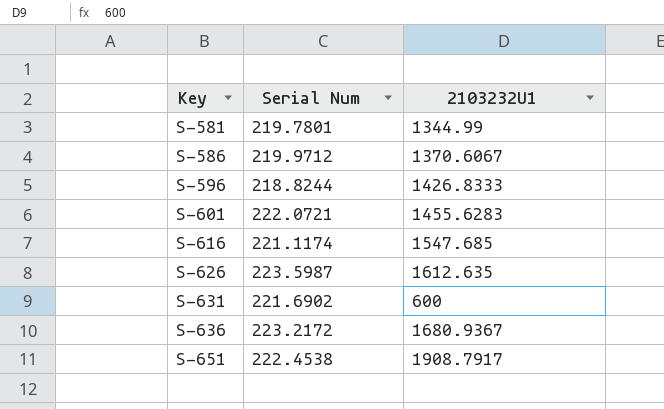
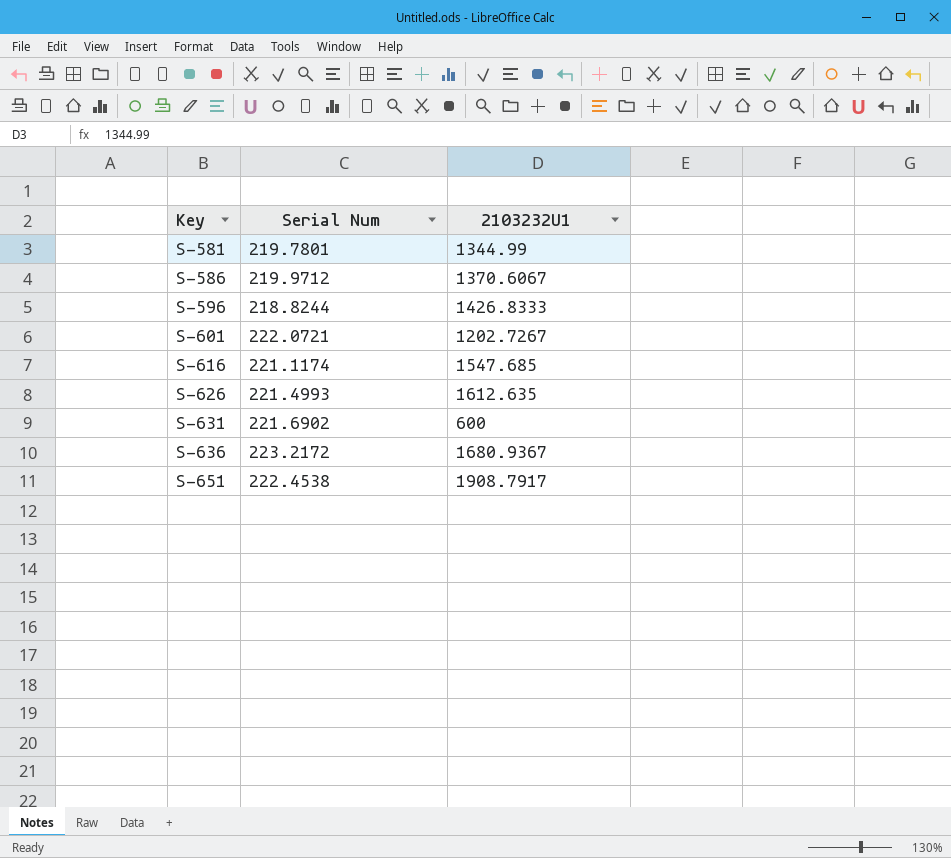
S-601 | 2103232U1: 1455.6283 -> 1202.7267
S-626 | Serial Num: 223.5987 -> 221.4993

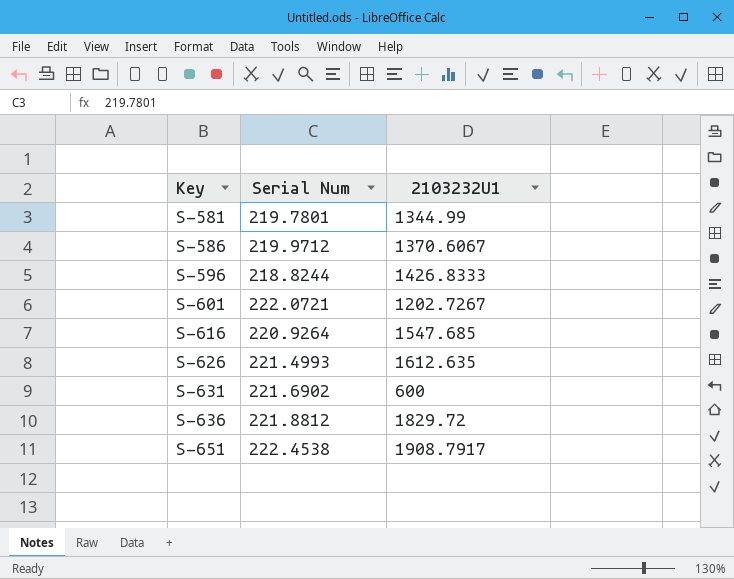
S-616 | Serial Num: 221.1174 -> 220.9264
S-636 | Serial Num: 223.2172 -> 221.8812
S-636 | 2103232U1: 1680.9367 -> 1829.72

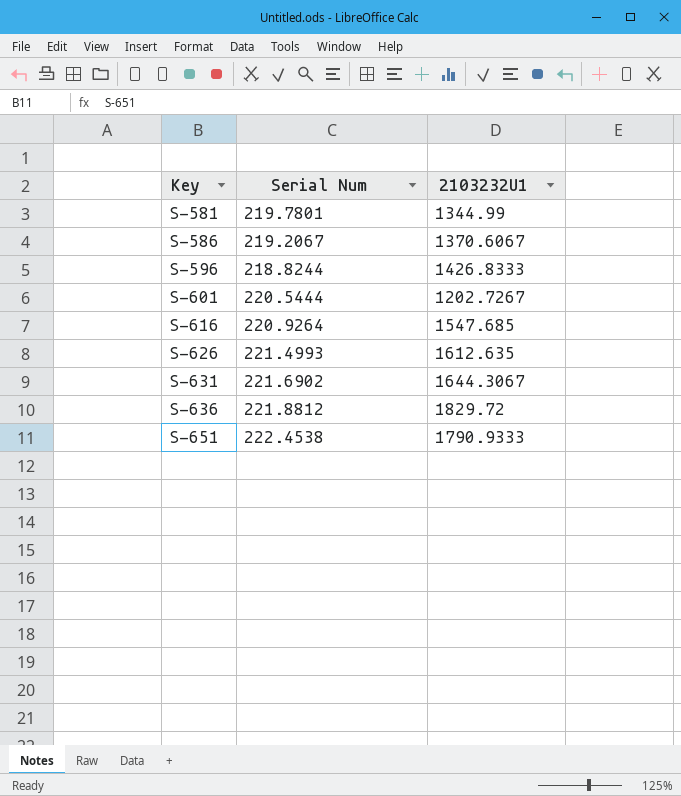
S-586 | Serial Num: 219.9712 -> 219.2067
S-601 | Serial Num: 222.0721 -> 220.5444
S-631 | 2103232U1: 600 -> 1644.3067
S-651 | 2103232U1: 1908.7917 -> 1790.9333

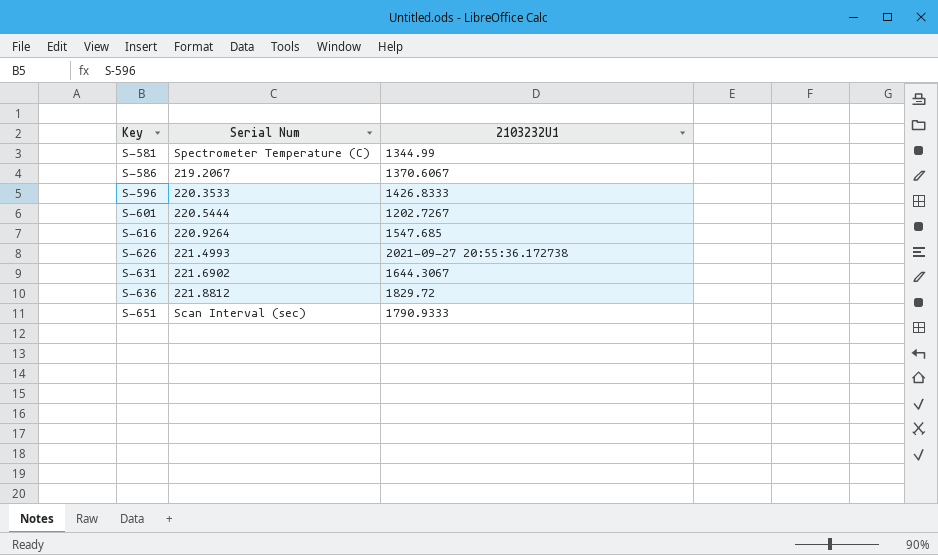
S-581 | Serial Num: 219.7801 -> Spectrometer Temperature (C)
S-596 | Serial Num: 218.8244 -> 220.3533
S-626 | 2103232U1: 1612.635 -> 2021-09-27 20:55:36.172738
S-651 | Serial Num: 222.4538 -> Scan Interval (sec)

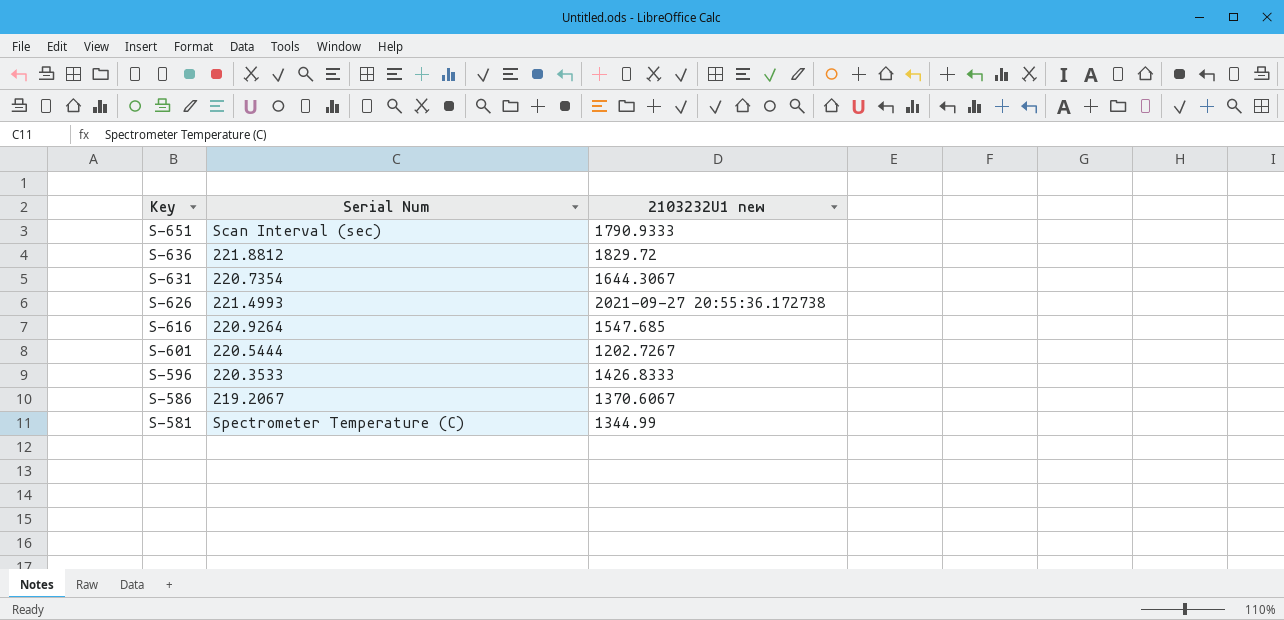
row order: Key ascending -> Key descending
column name: 2103232U1 -> 2103232U1 new
S-631 | Serial Num: 221.6902 -> 220.7354

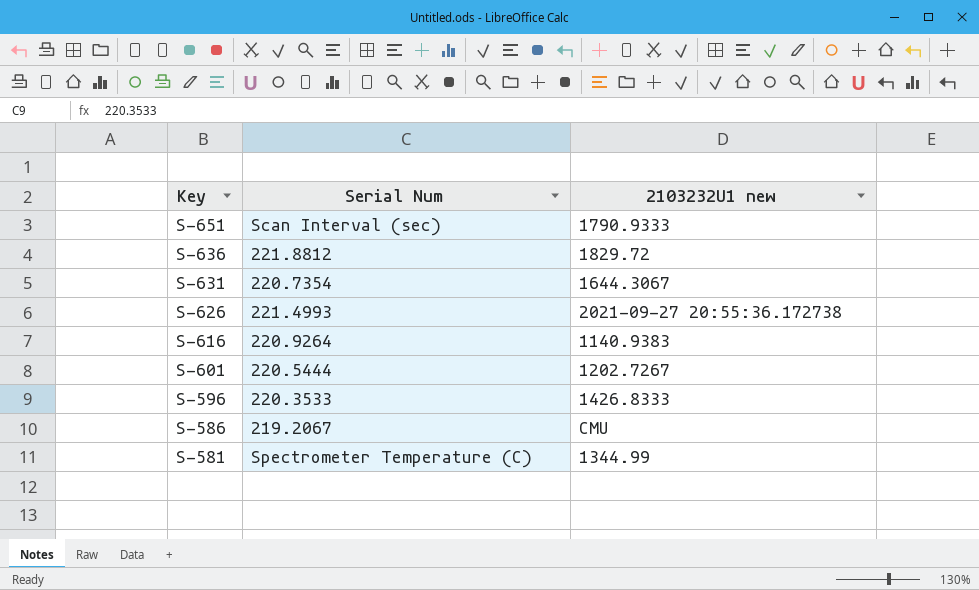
S-616 | 2103232U1 new: 1547.685 -> 1140.9383
S-586 | 2103232U1 new: 1370.6067 -> CMU

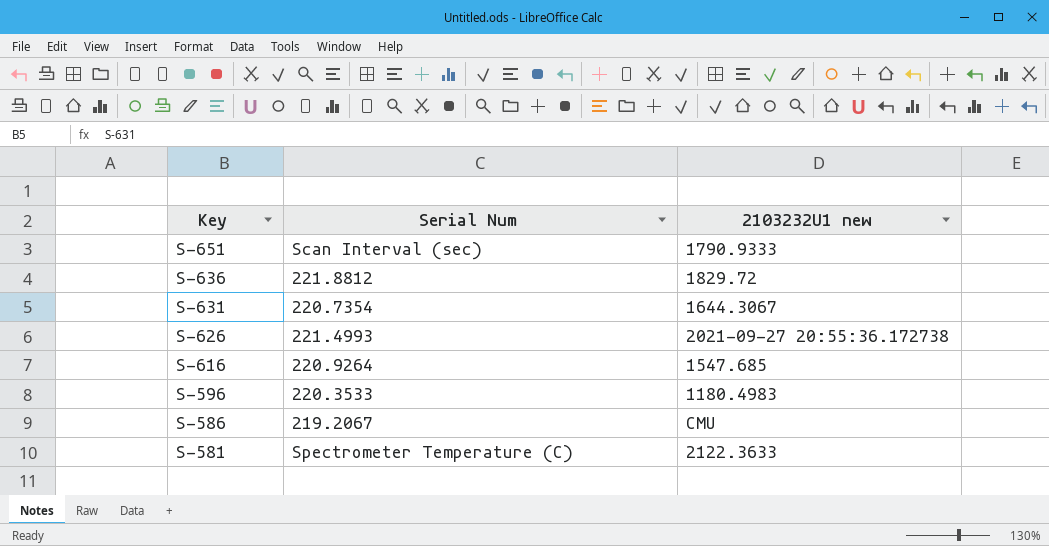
row S-601: 220.5444 | 1202.7267 -> none
S-616 | 2103232U1 new: 1140.9383 -> 1547.685
S-596 | 2103232U1 new: 1426.8333 -> 1180.4983
S-581 | 2103232U1 new: 1344.99 -> 2122.3633

